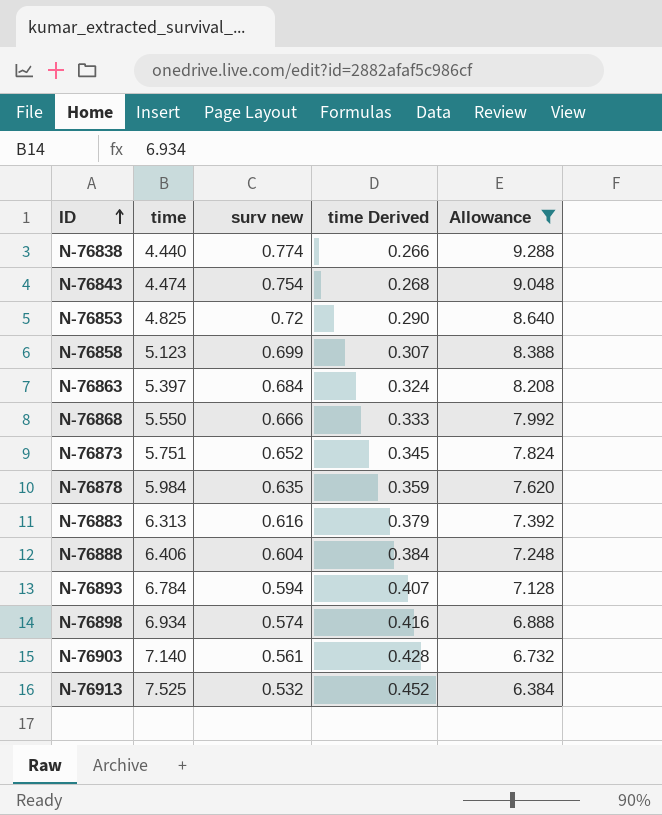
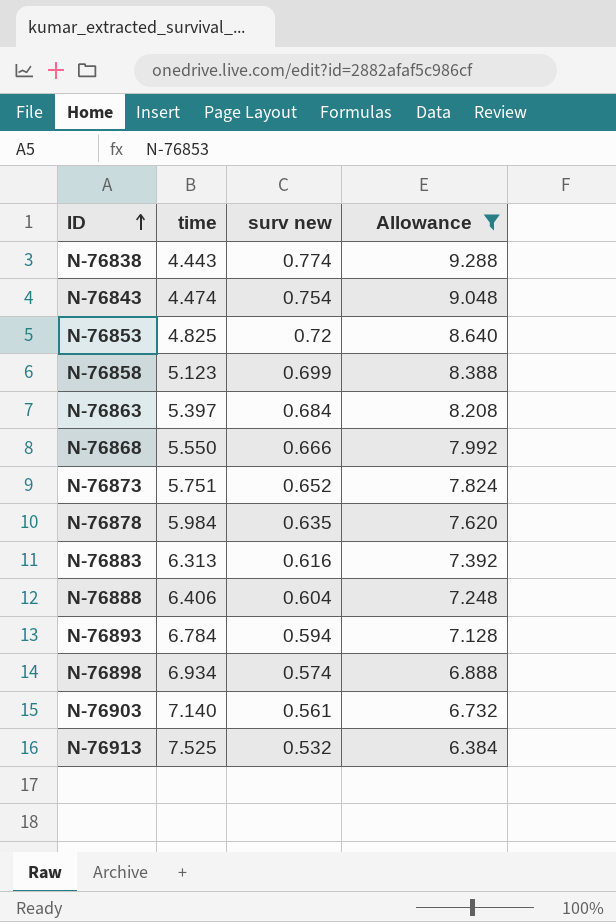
column time Derived | formula: [time] * 0.06 -> none
N-76838 | time: 4.440 -> 4.443

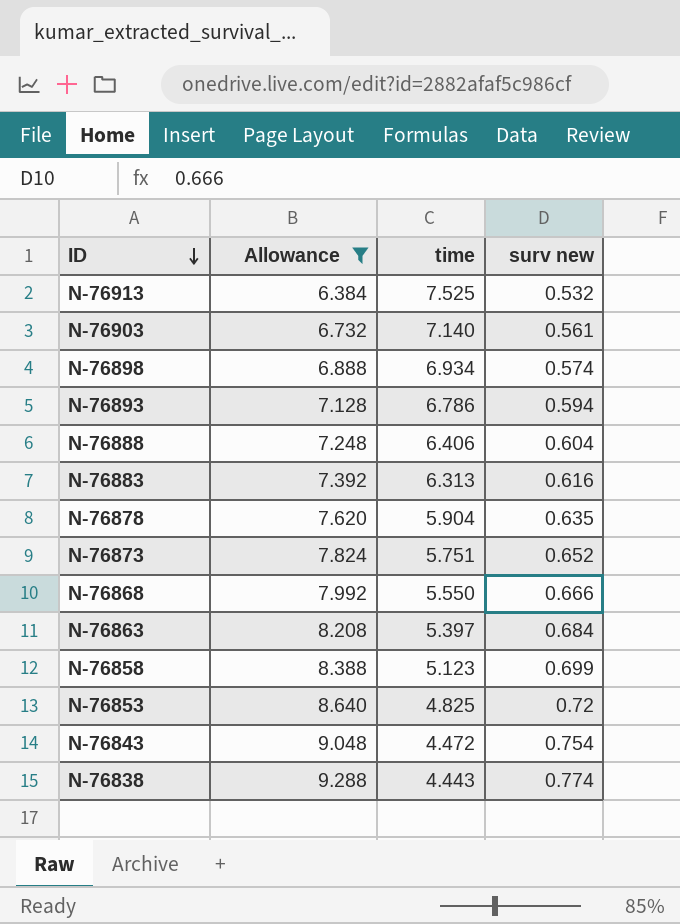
row order: ID ascending -> ID descending
column Allowance | position: 4 -> 2
N-76893 | time: 6.784 -> 6.786
N-76878 | time: 5.984 -> 5.904
N-76843 | time: 4.474 -> 4.472

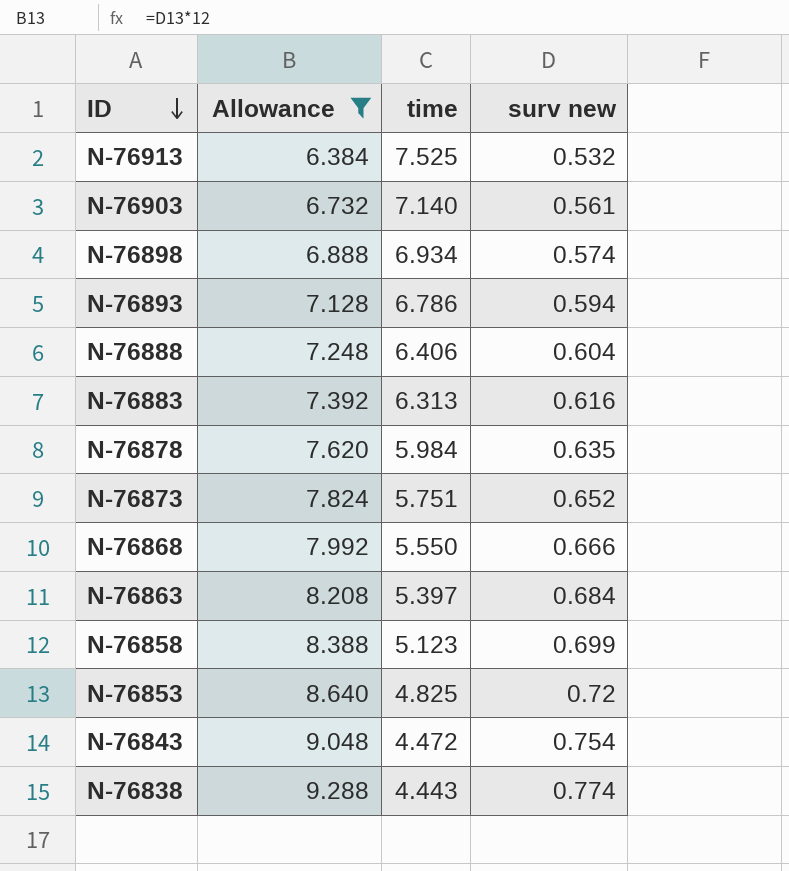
N-76878 | time: 5.904 -> 5.984

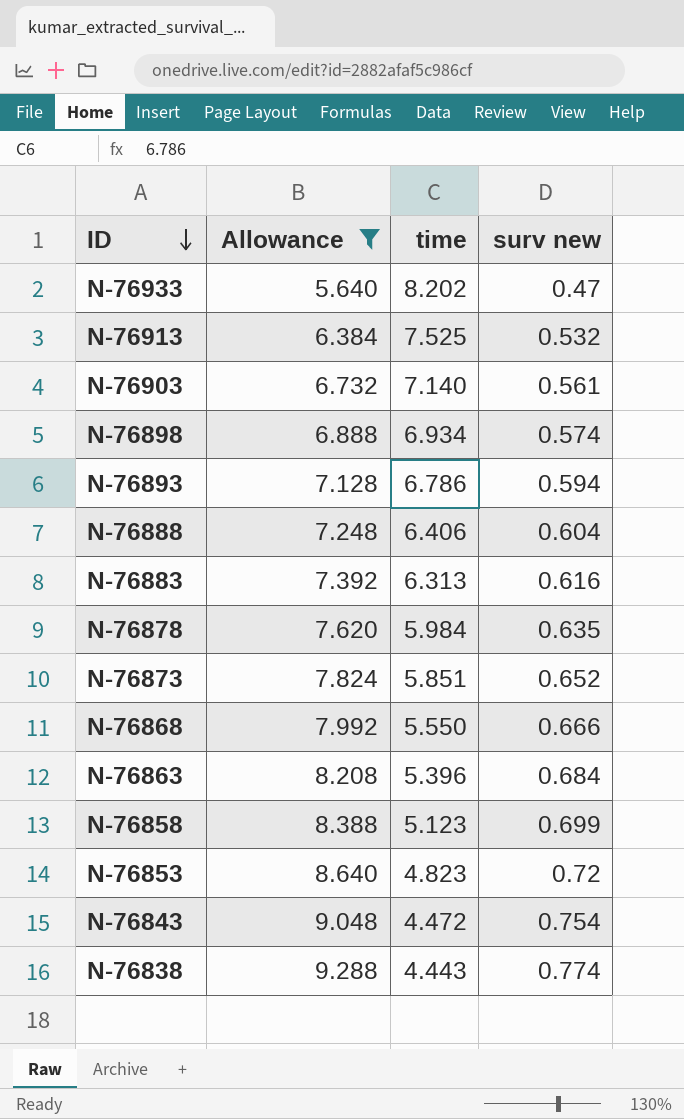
row N-76933: none -> 5.640 | 8.202 | 0.47
N-76873 | time: 5.751 -> 5.851
N-76863 | time: 5.397 -> 5.396
N-76853 | time: 4.825 -> 4.823

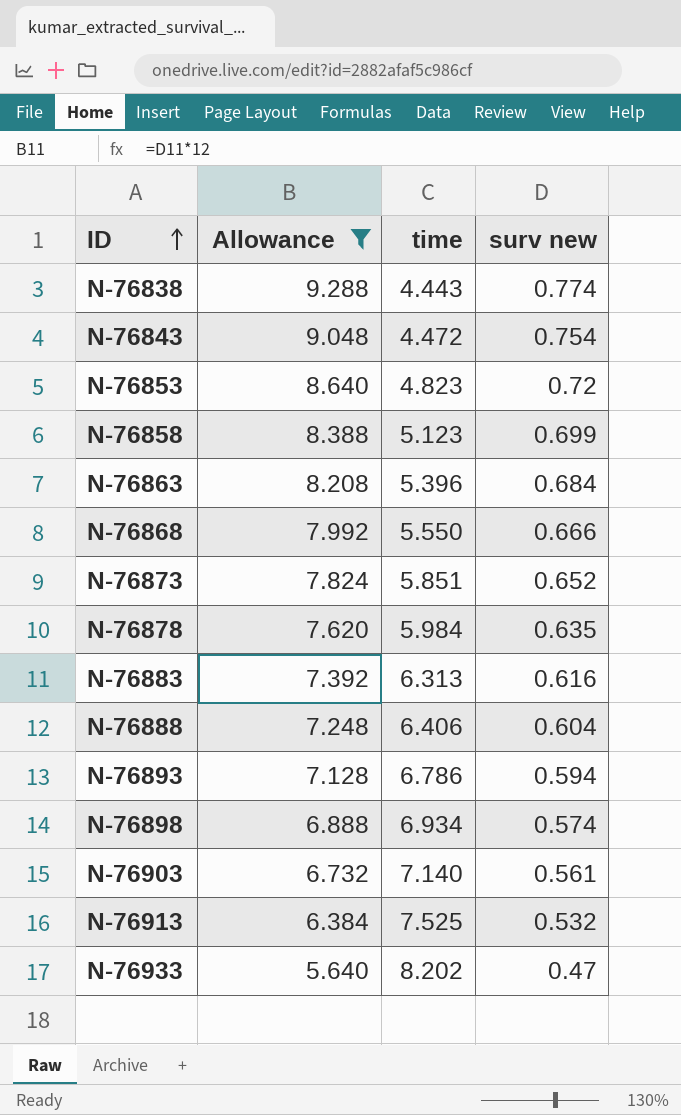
row order: ID descending -> ID ascending

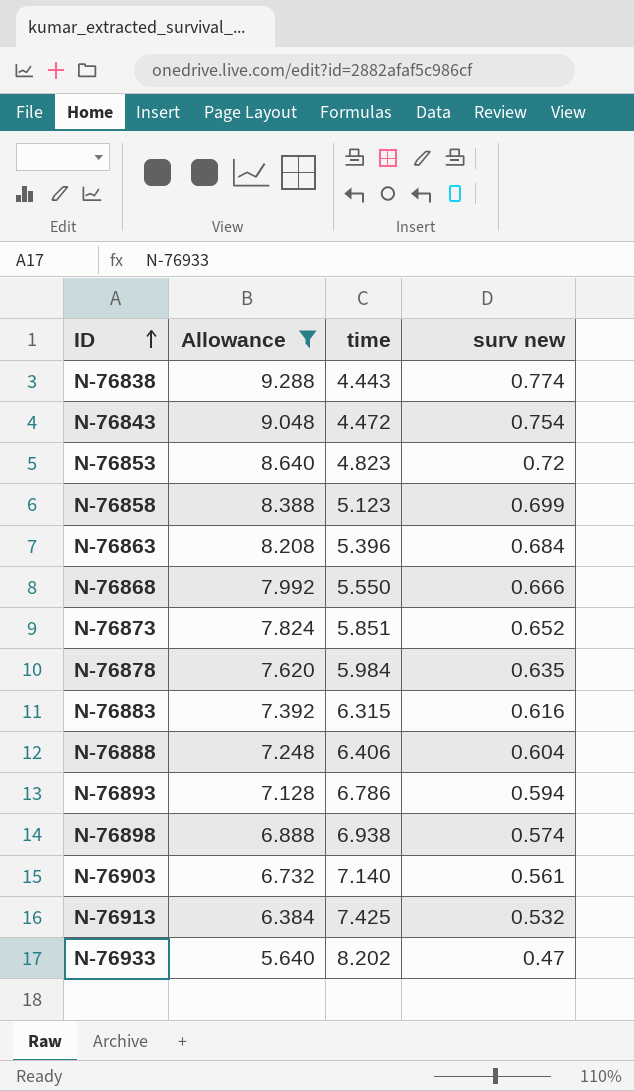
N-76883 | time: 6.313 -> 6.315
N-76898 | time: 6.934 -> 6.938
N-76913 | time: 7.525 -> 7.425

